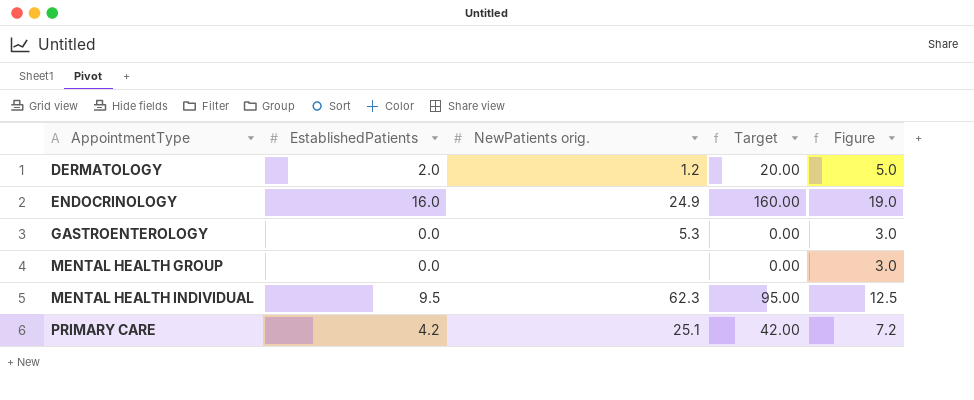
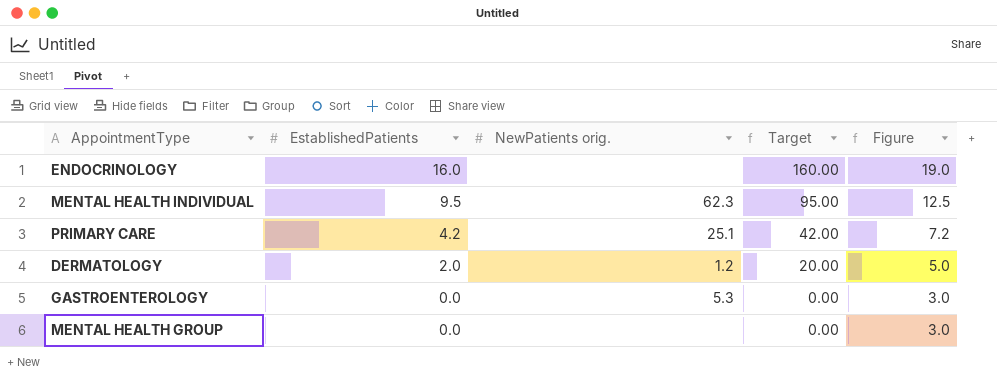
row order: AppointmentType ascending -> EstablishedPatients descending
ENDOCRINOLOGY | NewPatients orig.: 24.9 -> none

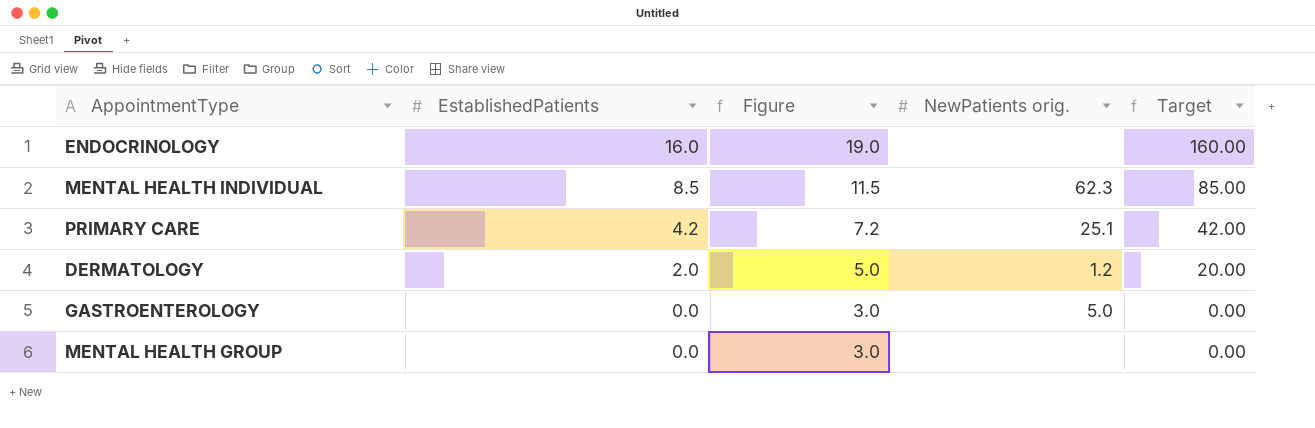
column Figure | position: 5 -> 3
MENTAL HEALTH INDIVIDUAL | EstablishedPatients: 9.5 -> 8.5
MENTAL HEALTH INDIVIDUAL | Figure: 12.5 -> 11.5
MENTAL HEALTH INDIVIDUAL | Target: 95.00 -> 85.00
GASTROENTEROLOGY | NewPatients orig.: 5.3 -> 5.0

